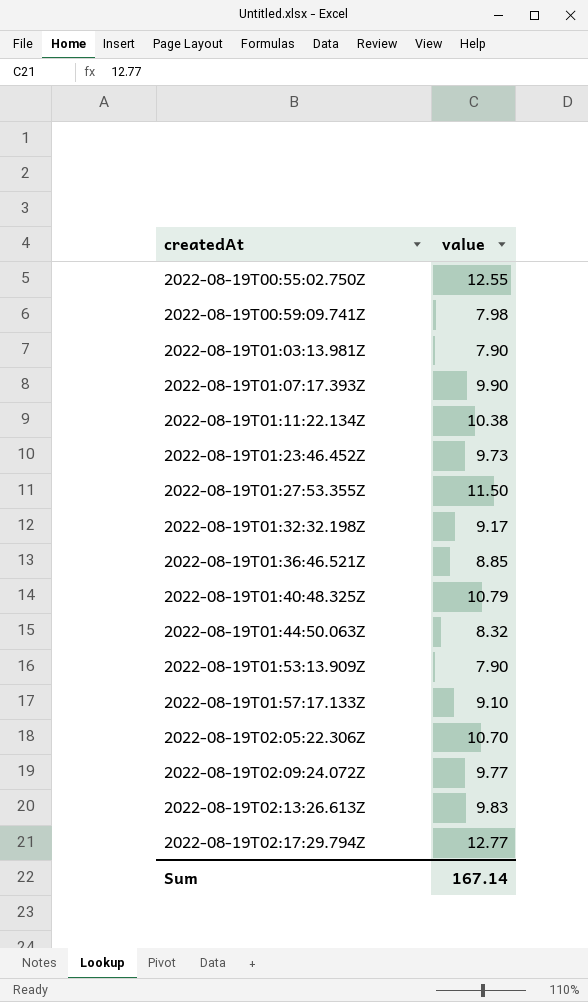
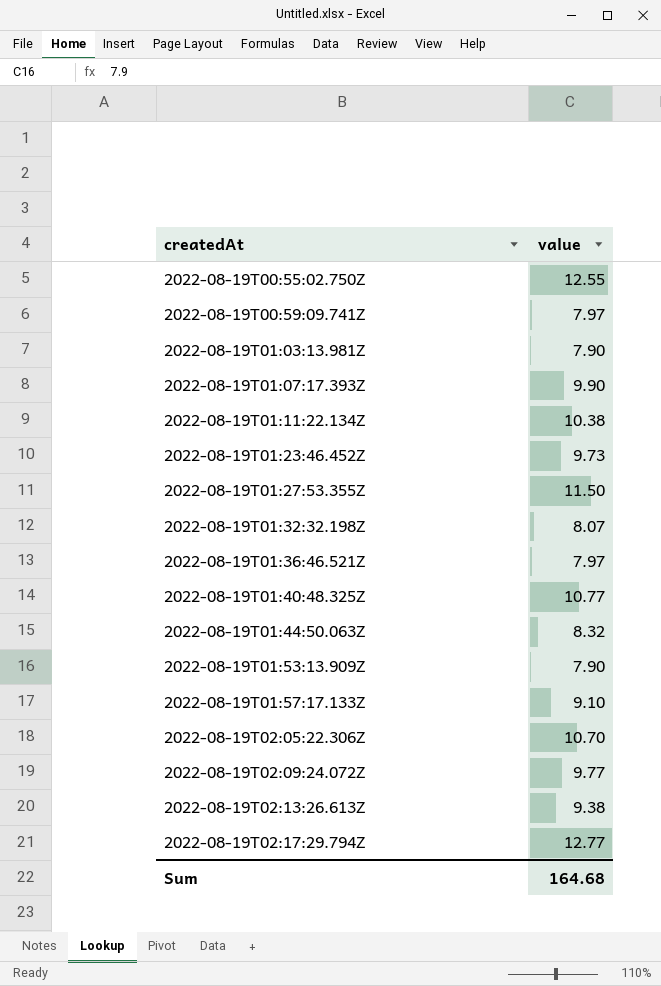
2022-08-19T00:59:09.741Z | value: 7.98 -> 7.97
2022-08-19T01:32:32.198Z | value: 9.17 -> 8.07
2022-08-19T01:36:46.521Z | value: 8.85 -> 7.97
2022-08-19T01:40:48.325Z | value: 10.79 -> 10.77
2022-08-19T02:13:26.613Z | value: 9.83 -> 9.38
Sum | value: 167.14 -> 164.68

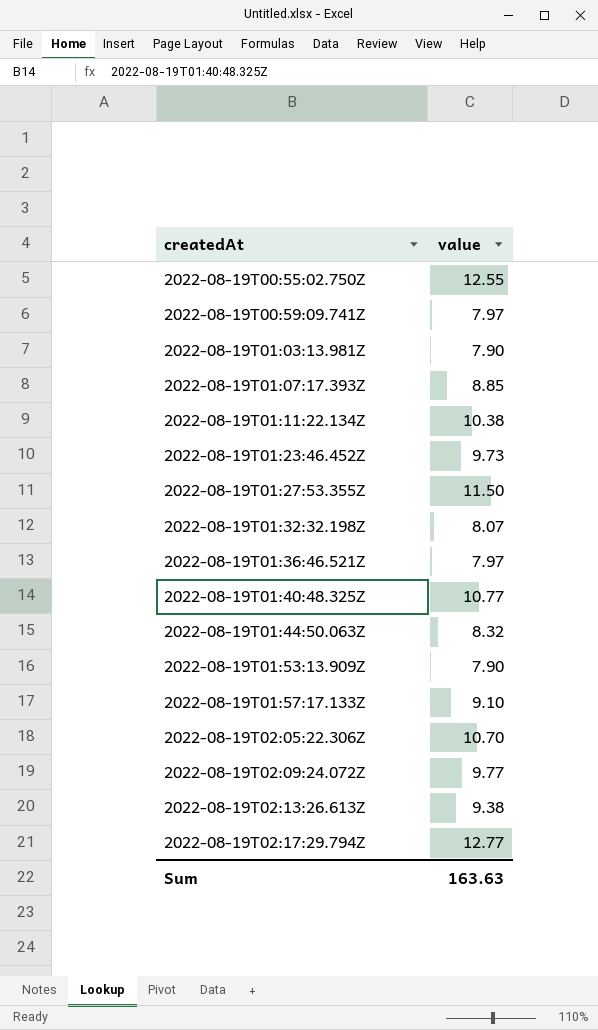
2022-08-19T01:07:17.393Z | value: 9.90 -> 8.85
Sum | value: 164.68 -> 163.63

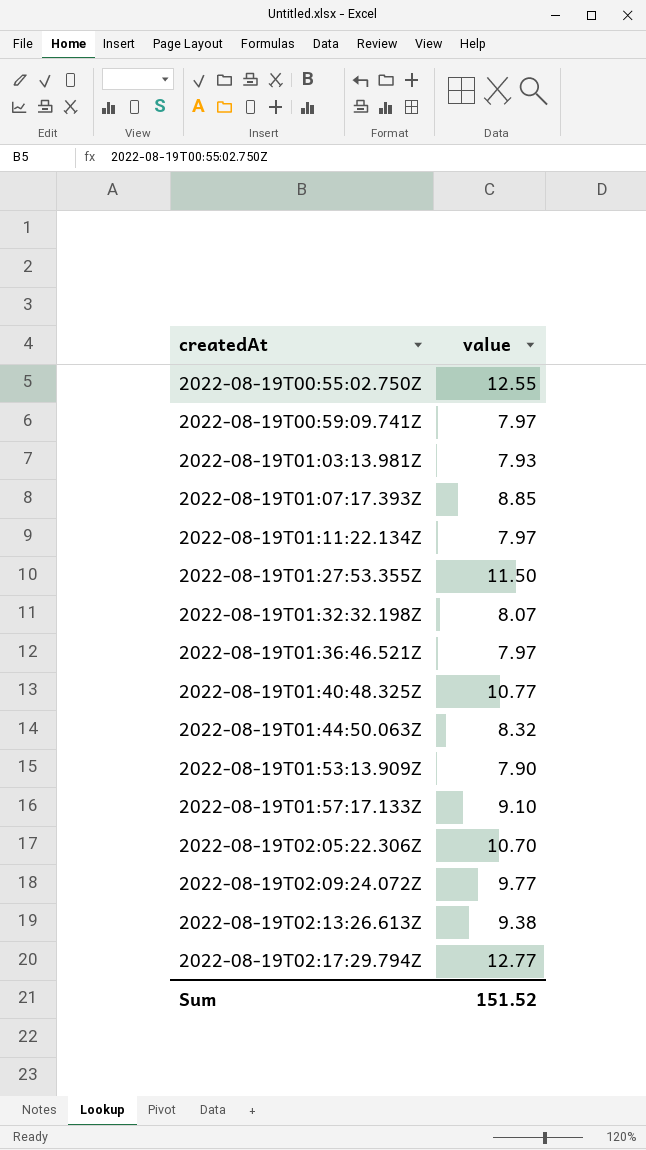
row 2022-08-19T01:23:46.452Z: 9.73 -> none
2022-08-19T01:03:13.981Z | value: 7.90 -> 7.93
2022-08-19T01:11:22.134Z | value: 10.38 -> 7.97
Sum | value: 163.63 -> 151.52

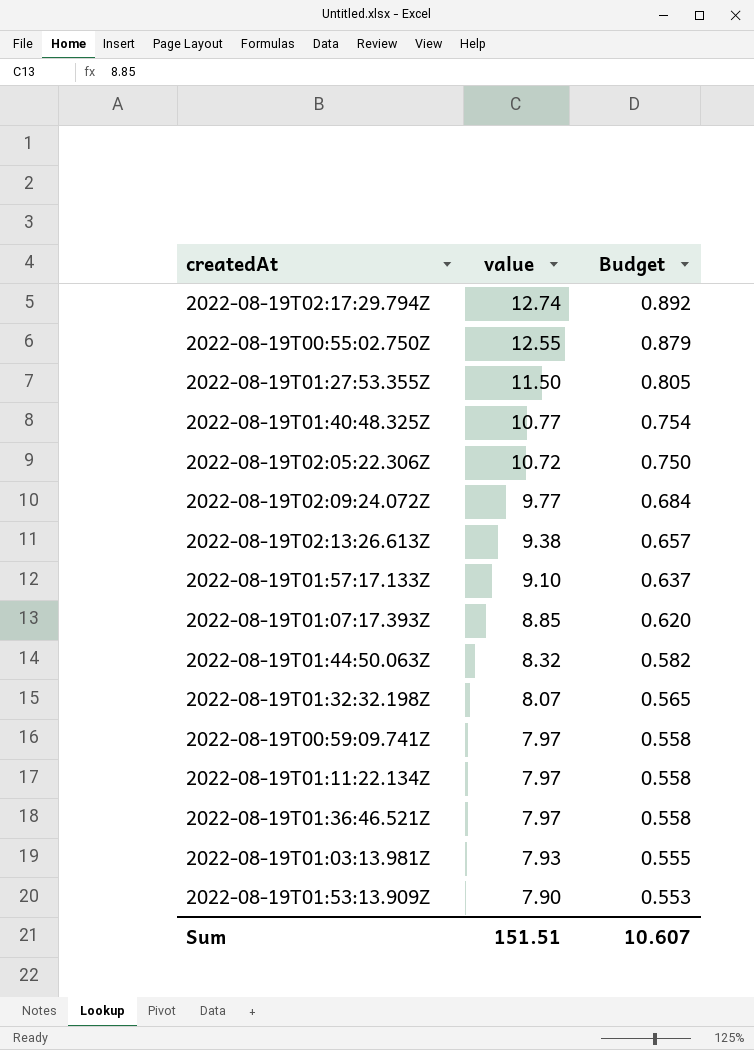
row order: createdAt ascending -> value descending
column Budget | formula: none -> [value] * 0.07
2022-08-19T02:17:29.794Z | value: 12.77 -> 12.74
2022-08-19T02:05:22.306Z | value: 10.70 -> 10.72
Sum | value: 151.52 -> 151.51

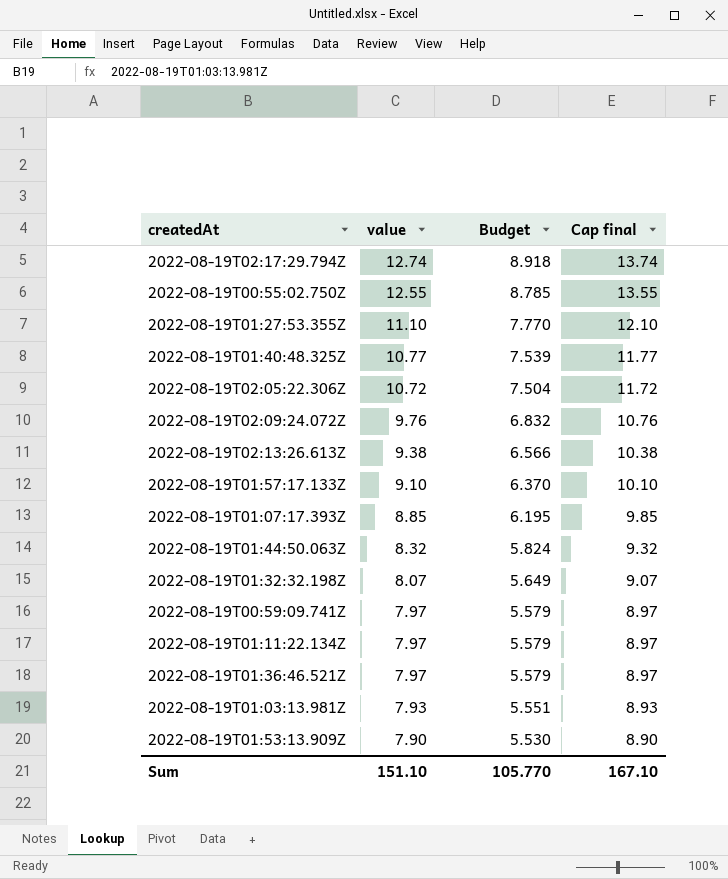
column Budget | formula: [value] * 0.07 -> [value] * 0.7
column Cap final | formula: none -> [value] + 1
2022-08-19T01:27:53.355Z | value: 11.50 -> 11.10
2022-08-19T02:09:24.072Z | value: 9.77 -> 9.76
Sum | value: 151.51 -> 151.10
Sum | Budget: 10.607 -> 105.770

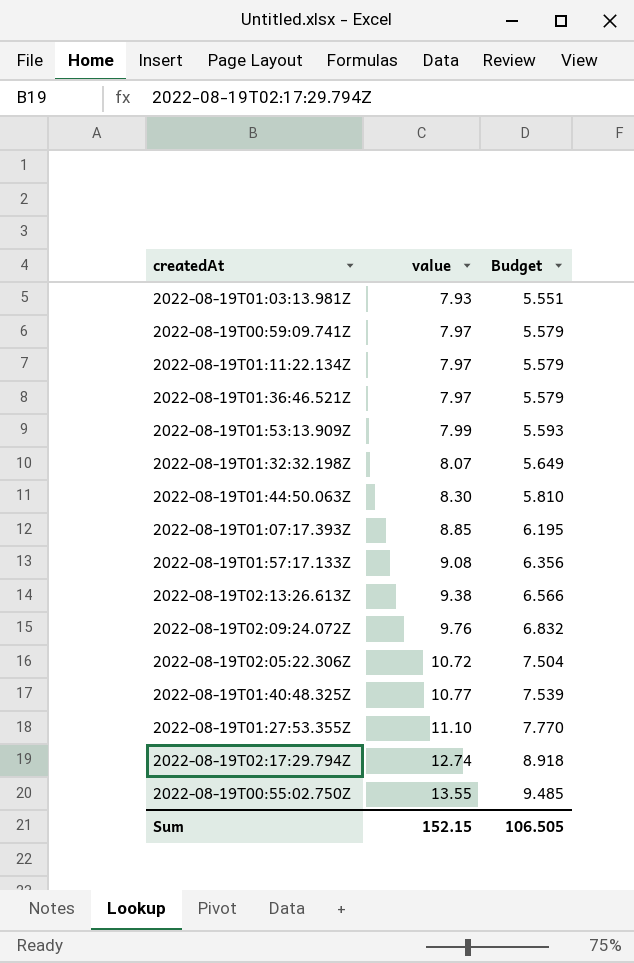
row order: value descending -> value ascending
column Cap final | formula: [value] + 1 -> none
2022-08-19T01:53:13.909Z | value: 7.90 -> 7.99
2022-08-19T01:53:13.909Z | Budget: 5.530 -> 5.593
2022-08-19T01:44:50.063Z | value: 8.32 -> 8.30
2022-08-19T01:44:50.063Z | Budget: 5.824 -> 5.810
2022-08-19T01:57:17.133Z | value: 9.10 -> 9.08
2022-08-19T01:57:17.133Z | Budget: 6.370 -> 6.356
2022-08-19T00:55:02.750Z | value: 12.55 -> 13.55
2022-08-19T00:55:02.750Z | Budget: 8.785 -> 9.485
Sum | value: 151.10 -> 152.15
Sum | Budget: 105.770 -> 106.505

